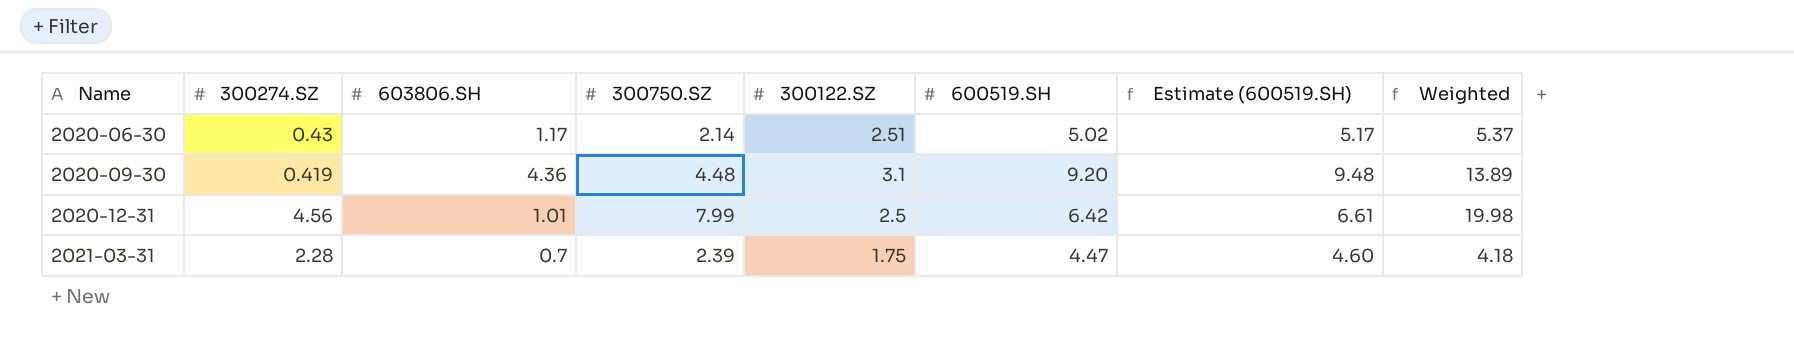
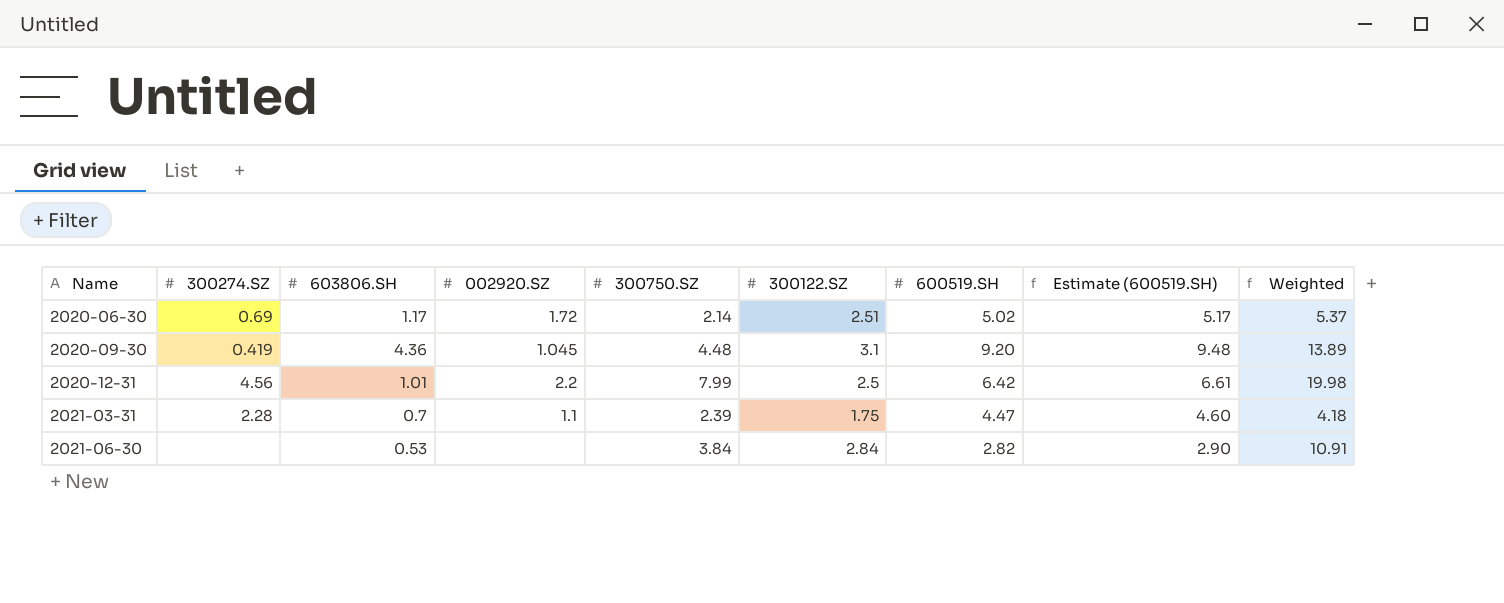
column 002920.SZ | position: none -> 4
2020-06-30 | 300274.SZ: 0.43 -> 0.69
row 2021-06-30: none -> none | 0.53 | none | 3.84 | 2.84 | 2.82 | 2.90 | 10.91

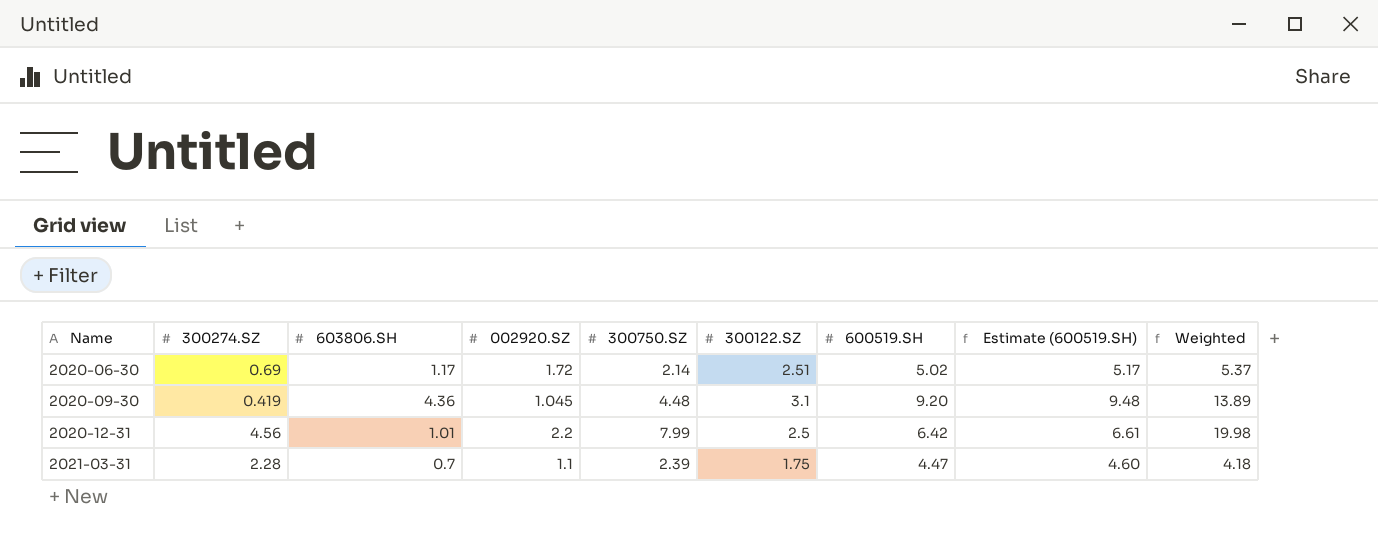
row 2021-06-30: none | 0.53 | none | 3.84 | 2.84 | 2.82 | 2.90 | 10.91 -> none

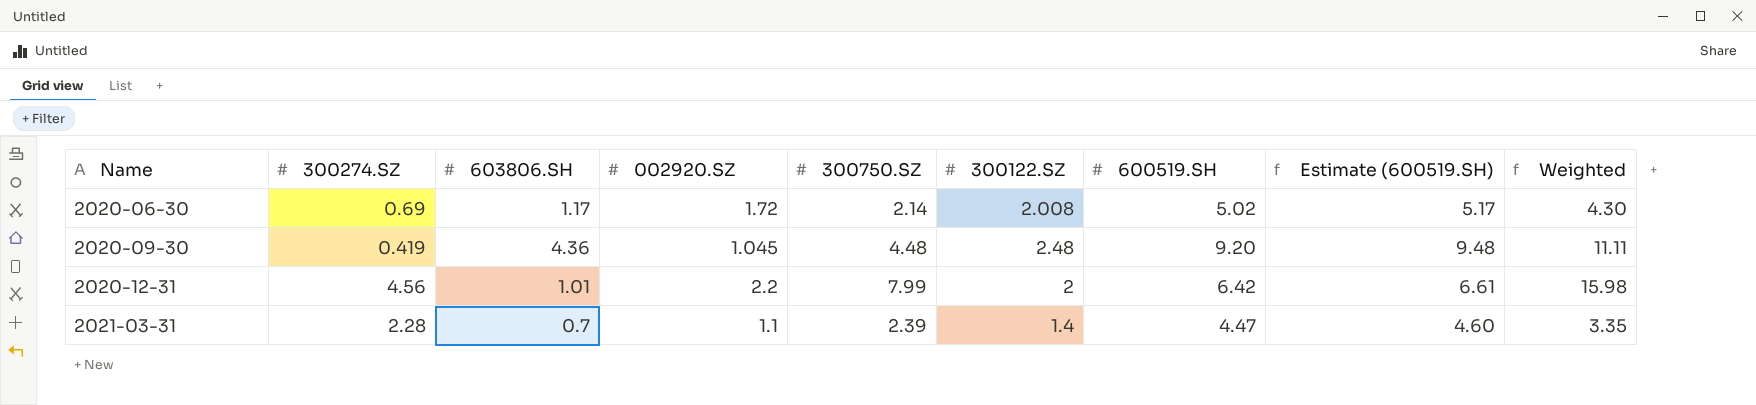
2020-06-30 | 300122.SZ: 2.51 -> 2.008
2020-06-30 | Weighted: 5.37 -> 4.30
2020-09-30 | 300122.SZ: 3.1 -> 2.48
2020-09-30 | Weighted: 13.89 -> 11.11
2020-12-31 | 300122.SZ: 2.5 -> 2
2020-12-31 | Weighted: 19.98 -> 15.98
2021-03-31 | 300122.SZ: 1.75 -> 1.4
2021-03-31 | Weighted: 4.18 -> 3.35

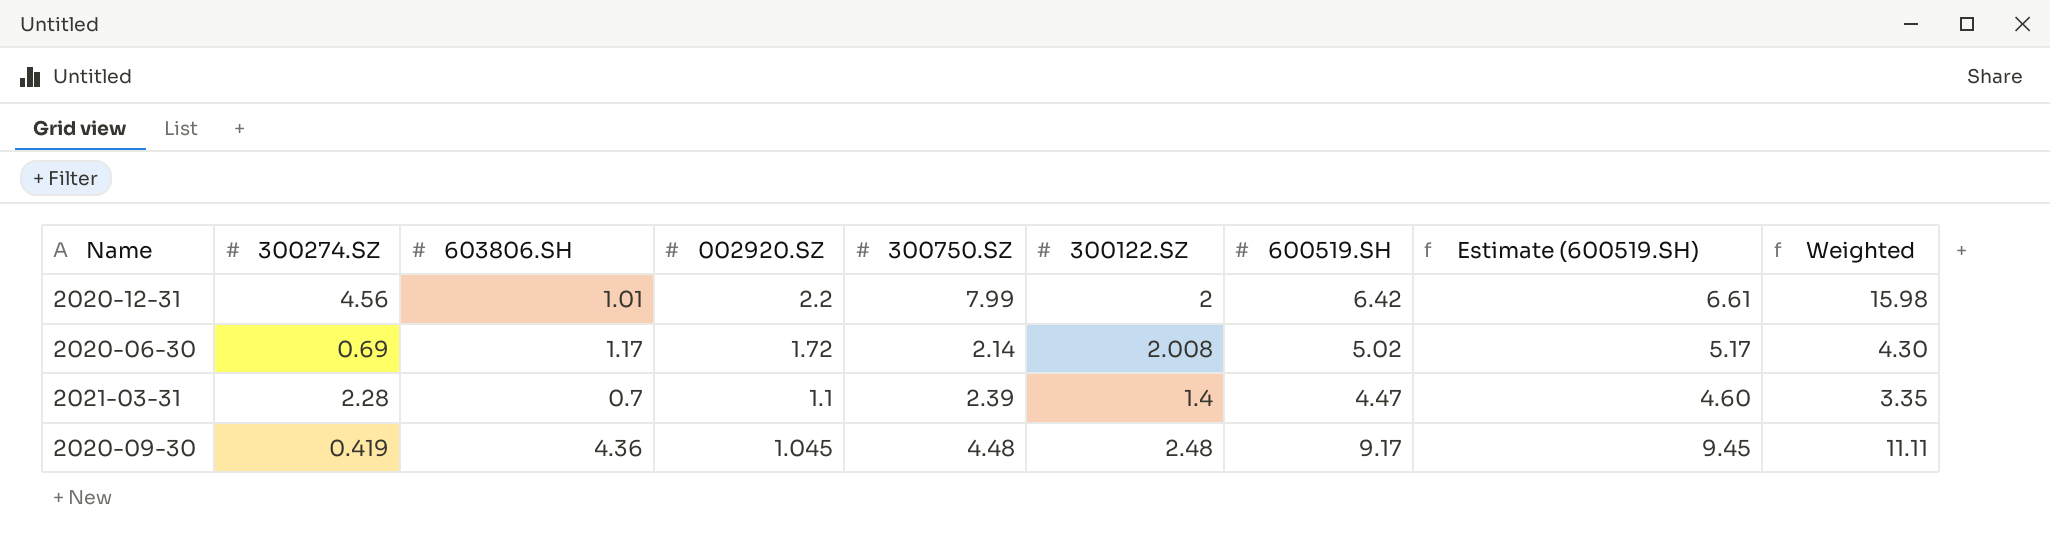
row order: Name ascending -> 002920.SZ descending
2020-09-30 | 600519.SH: 9.20 -> 9.17
2020-09-30 | Estimate (600519.SH): 9.48 -> 9.45

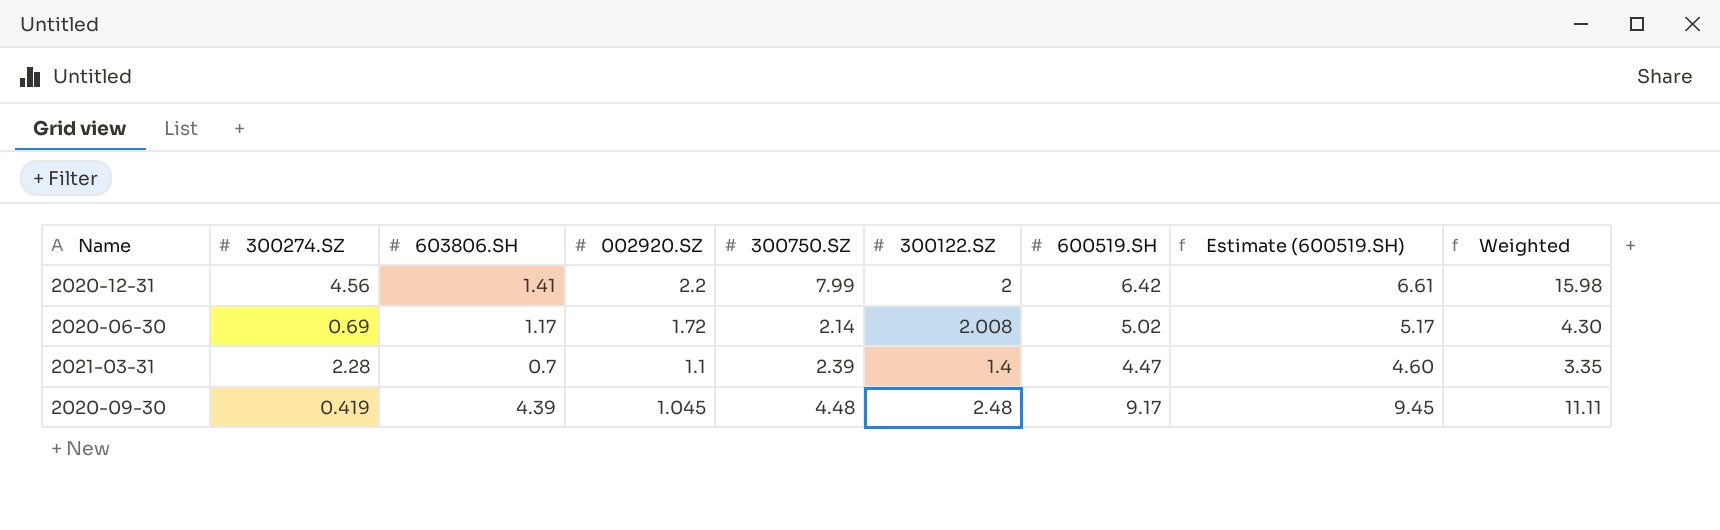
2020-12-31 | 603806.SH: 1.01 -> 1.41
2020-09-30 | 603806.SH: 4.36 -> 4.39

